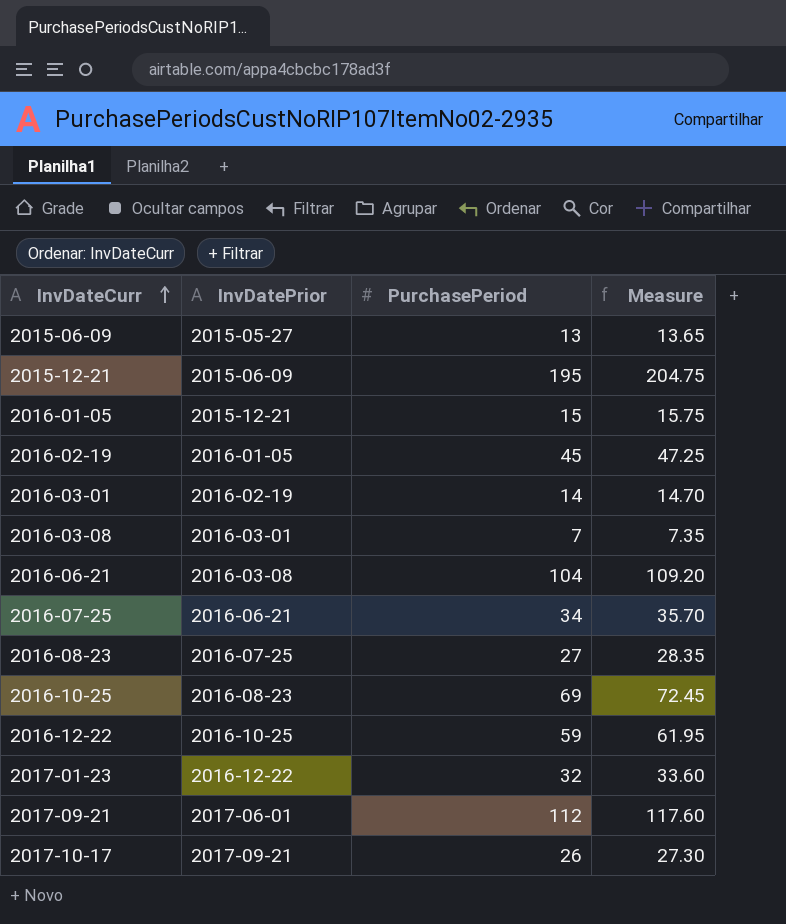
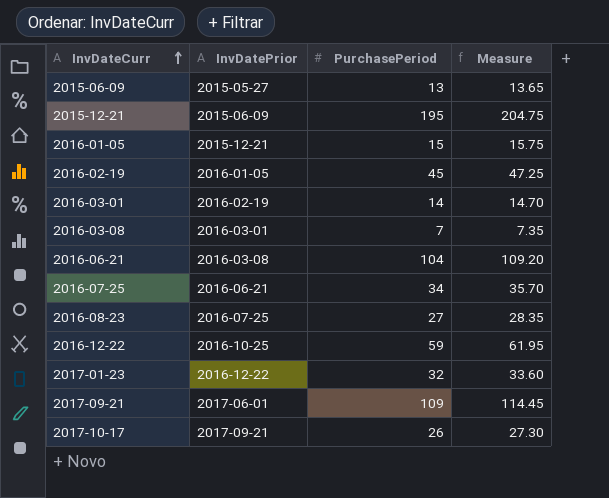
row 2016-10-25: 2016-08-23 | 69 | 72.45 -> none
2017-09-21 | PurchasePeriod: 112 -> 109
2017-09-21 | Measure: 117.60 -> 114.45

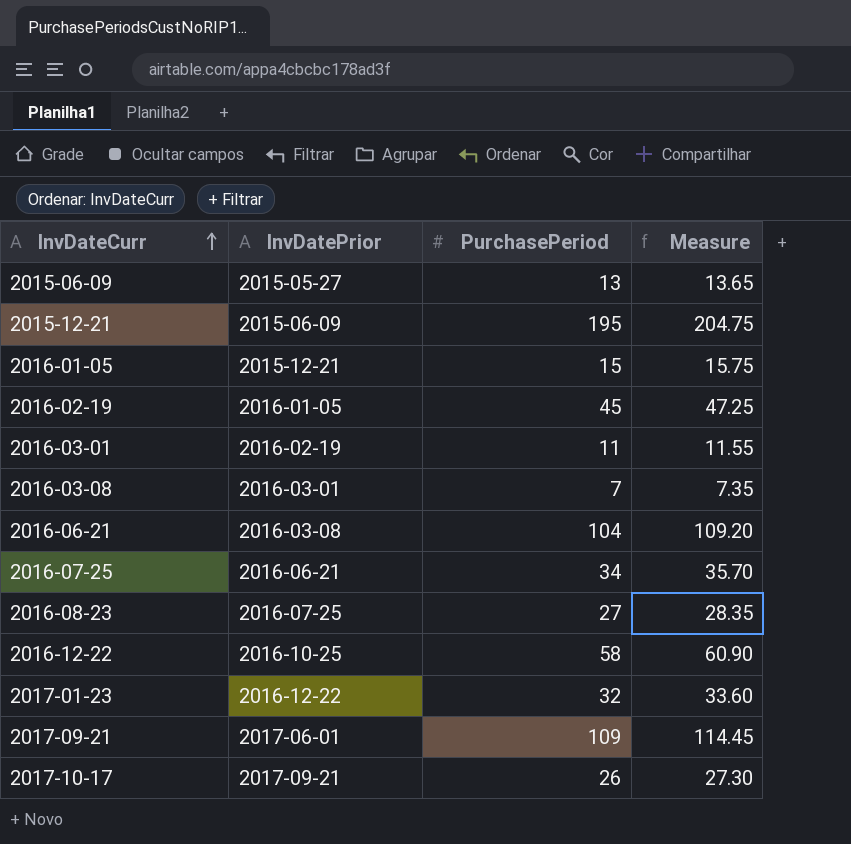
2016-03-01 | PurchasePeriod: 14 -> 11
2016-03-01 | Measure: 14.70 -> 11.55
2016-12-22 | PurchasePeriod: 59 -> 58
2016-12-22 | Measure: 61.95 -> 60.90

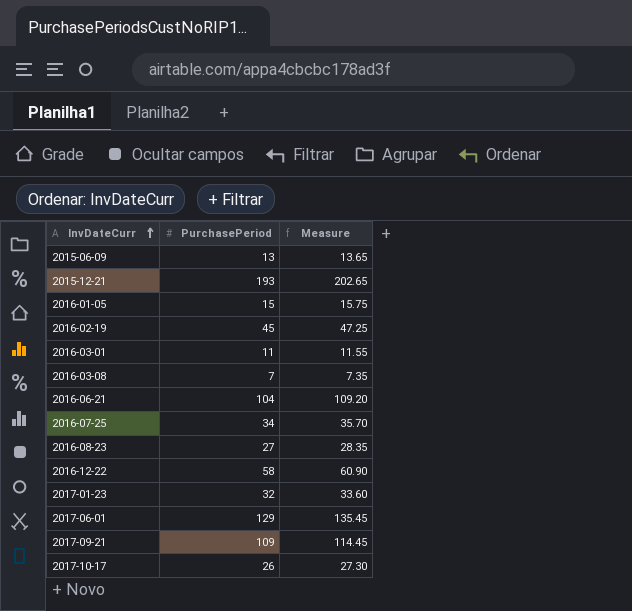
column InvDatePrior | position: 2 -> none
2015-12-21 | PurchasePeriod: 195 -> 193
2015-12-21 | Measure: 204.75 -> 202.65
row 2017-06-01: none -> 129 | 135.45

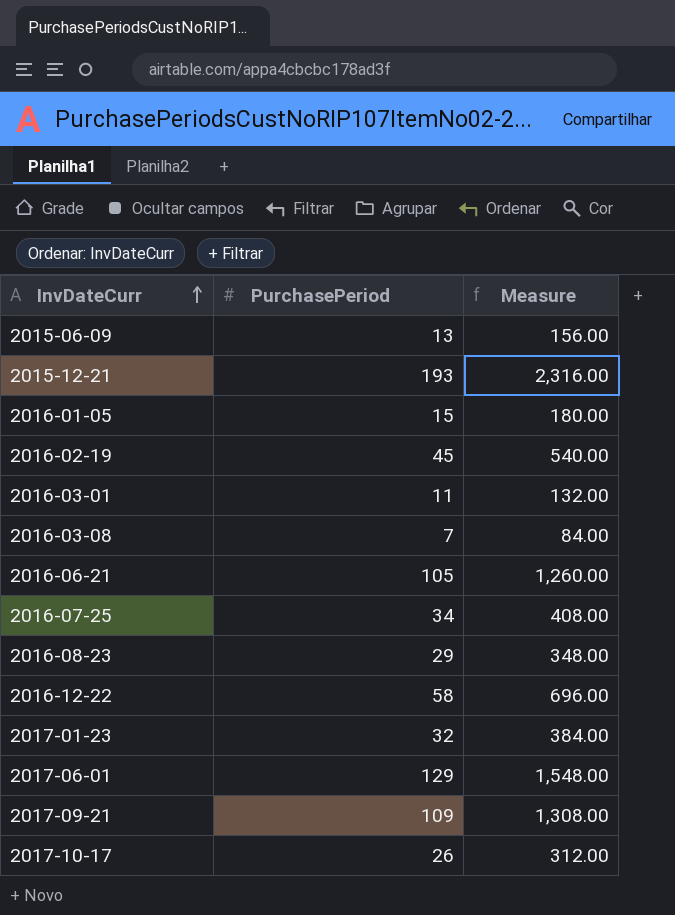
column Measure | formula: [PurchasePeriod] * 1.05 -> [PurchasePeriod] * 12
2016-06-21 | PurchasePeriod: 104 -> 105
2016-08-23 | PurchasePeriod: 27 -> 29

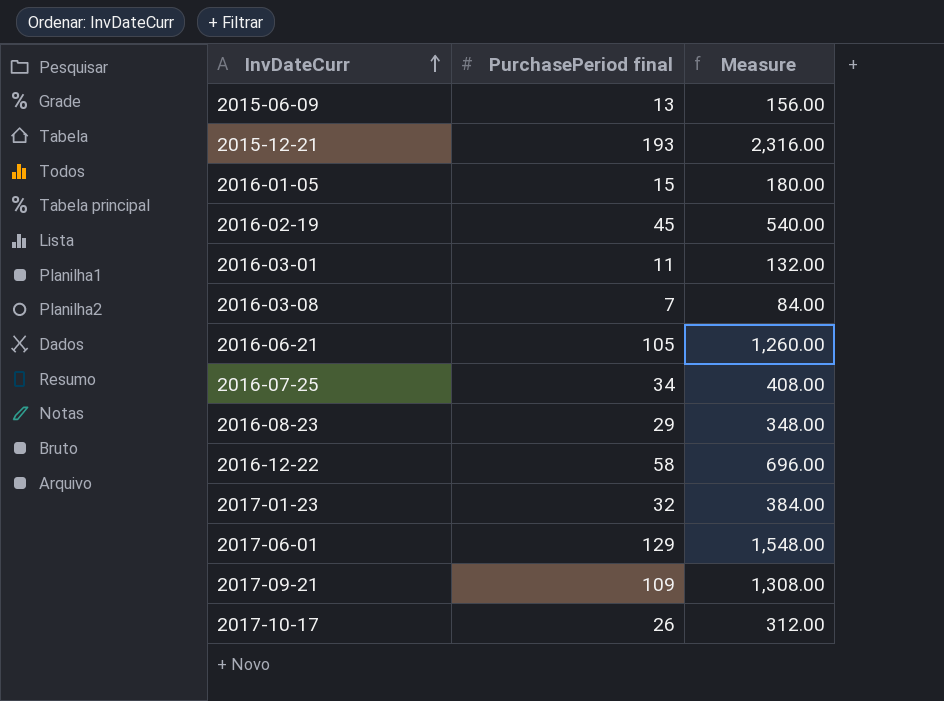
column name: PurchasePeriod -> PurchasePeriod final

